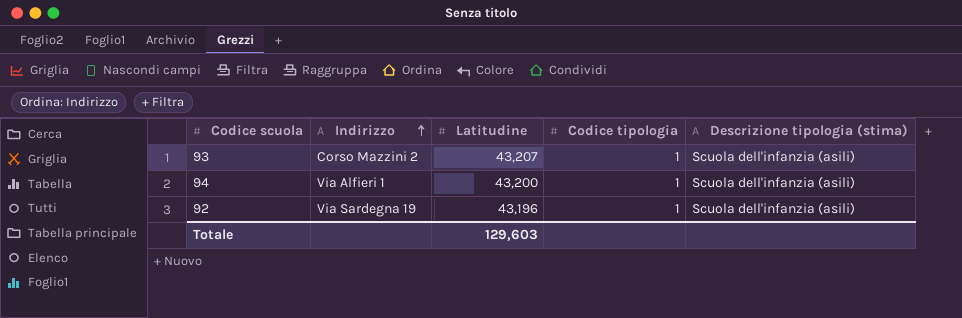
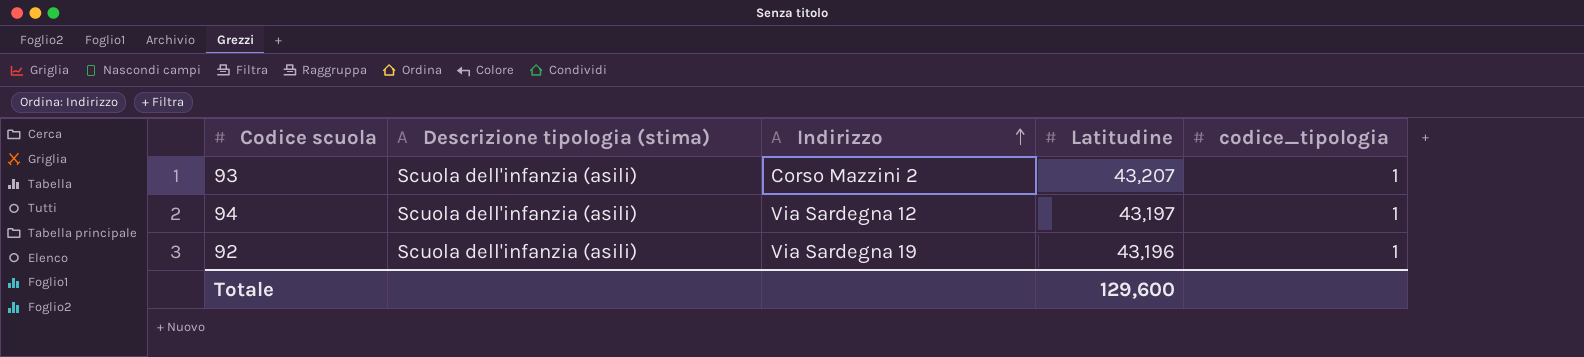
column Descrizione tipologia (stima) | position: 5 -> 2
column name: Codice tipologia -> codice_tipologia
94 | Indirizzo: Via Alfieri 1 -> Via Sardegna 12
94 | Latitudine: 43,200 -> 43,197
Totale | Latitudine: 129,603 -> 129,600

